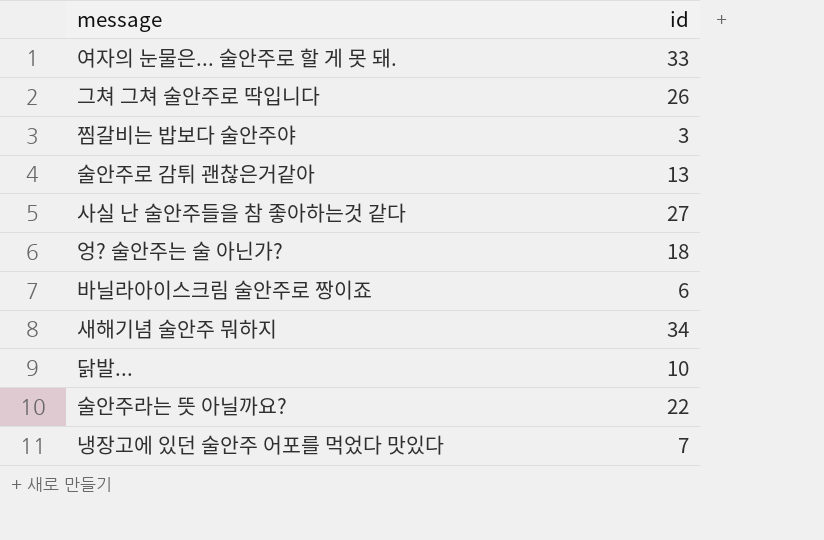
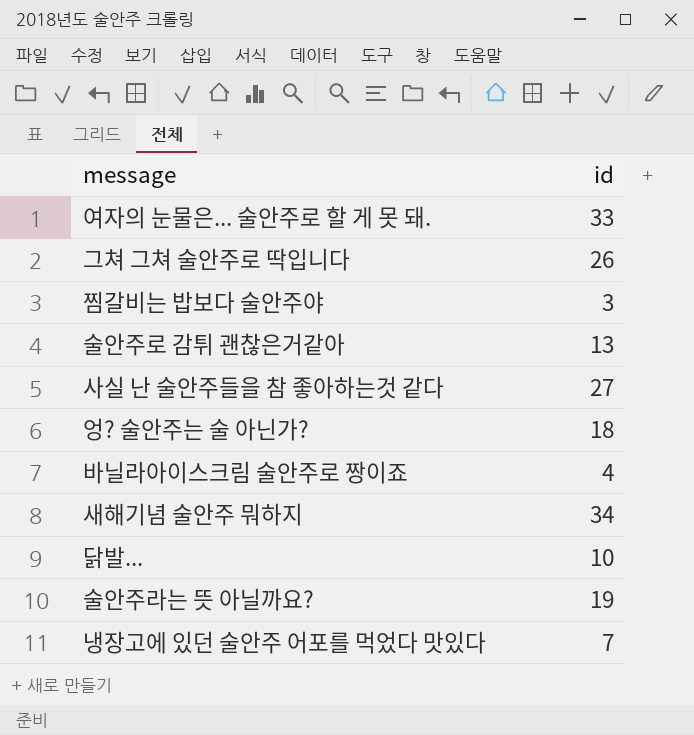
바닐라아이스크림 술안주로 짱이죠 | id: 6 -> 4
술안주라는 뜻 아닐까요? | id: 22 -> 19

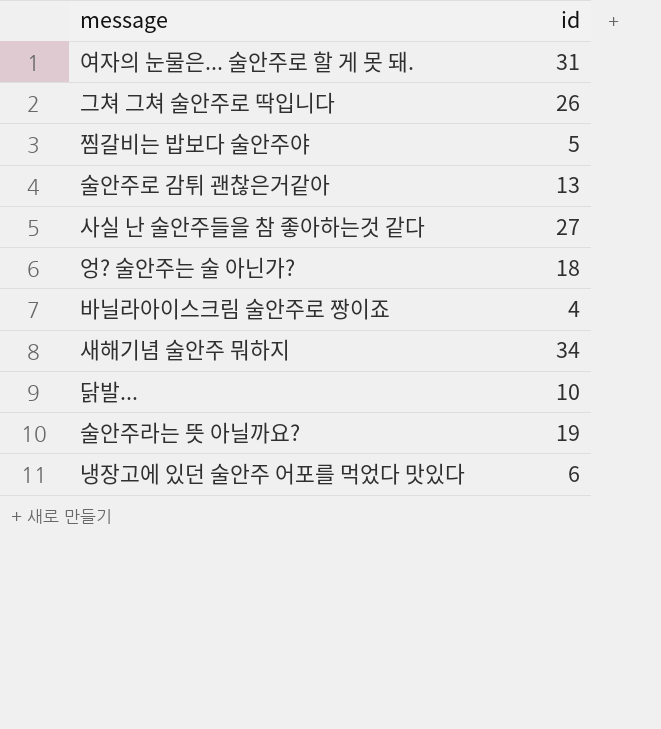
여자의 눈물은... 술안주로 할 게 못 돼. | id: 33 -> 31
찜갈비는 밥보다 술안주야 | id: 3 -> 5
냉장고에 있던 술안주 어포를 먹었다 맛있다 | id: 7 -> 6

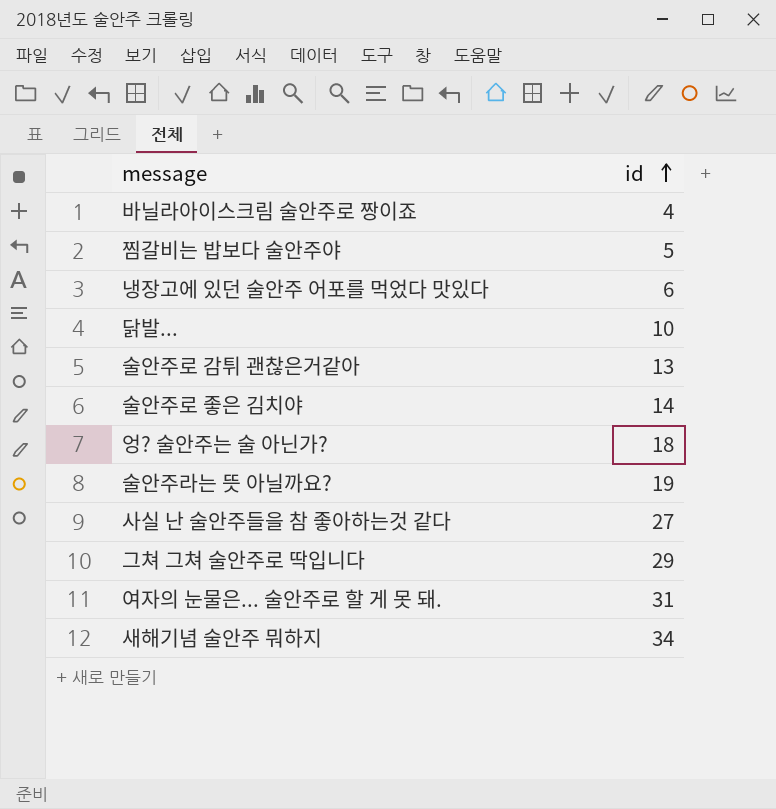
row order: none -> id ascending
row 술안주로 좋은 김치야: none -> 14
그쳐 그쳐 술안주로 딱입니다 | id: 26 -> 29

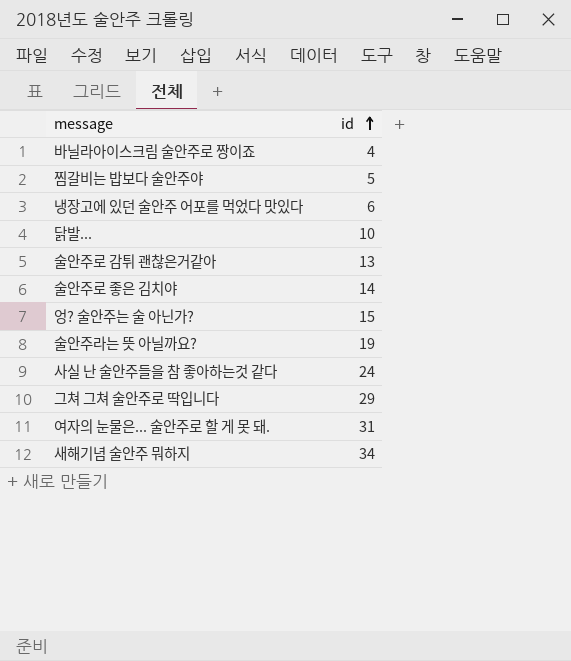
엉? 술안주는 술 아닌가? | id: 18 -> 15
사실 난 술안주들을 참 좋아하는것 같다 | id: 27 -> 24

